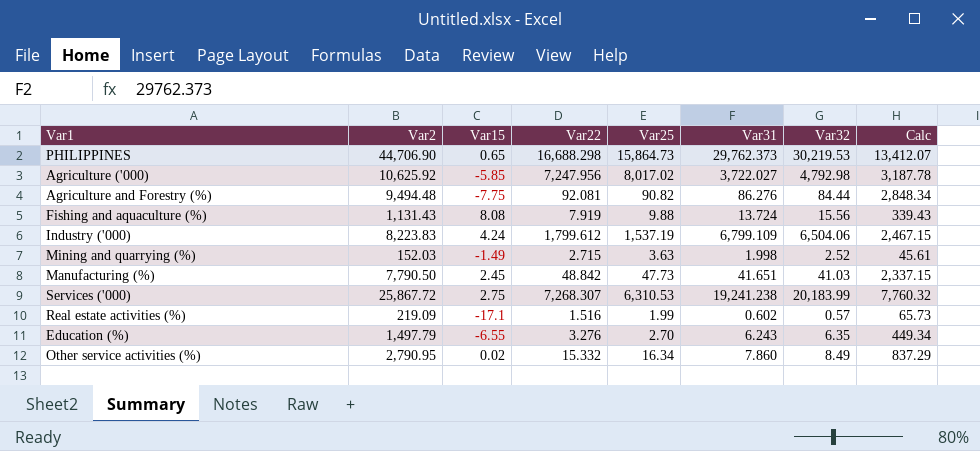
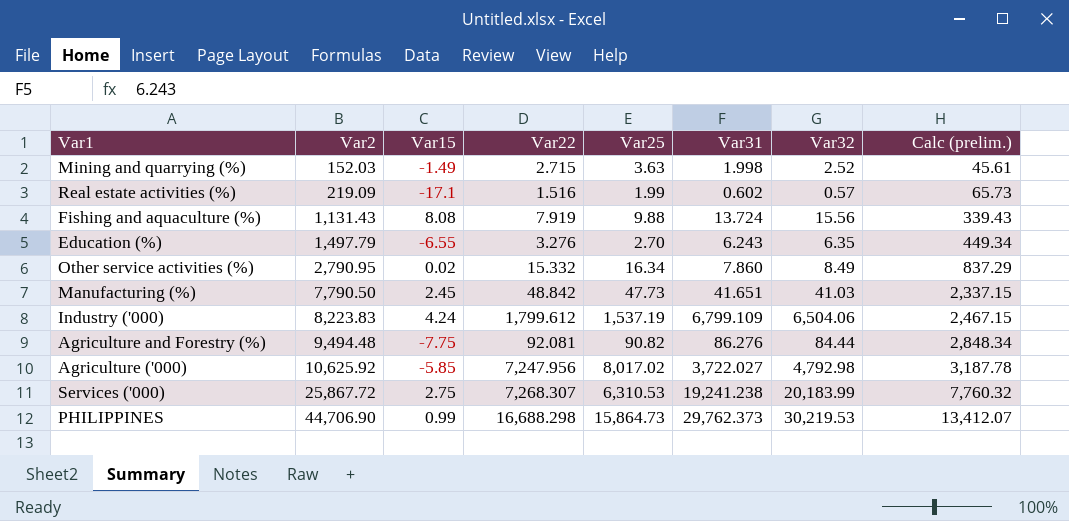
row order: none -> Var2 ascending
column name: Calc -> Calc (prelim.)
PHILIPPINES | Var15: 0.65 -> 0.99

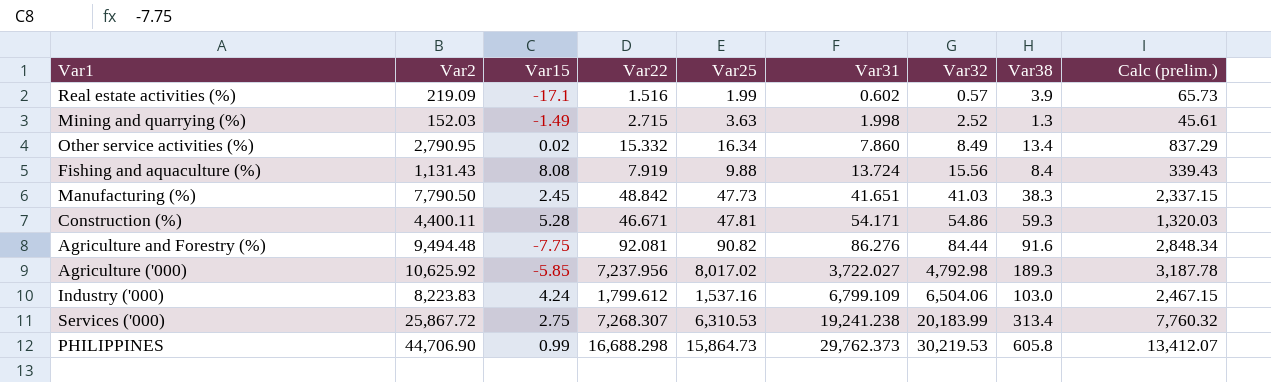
row order: Var2 ascending -> Var31 ascending
column Var38 | position: none -> 8
row Education (%): 1,497.79 | -6.55 | 3.276 | 2.70 | 6.243 | 6.35 | 449.34 -> none
row Construction (%): none -> 4,400.11 | 5.28 | 46.671 | 47.81 | 54.171 | 54.86 | 59.3 | 1,320.03
Agriculture ('000) | Var22: 7,247.956 -> 7,237.956
Industry ('000) | Var25: 1,537.19 -> 1,537.16

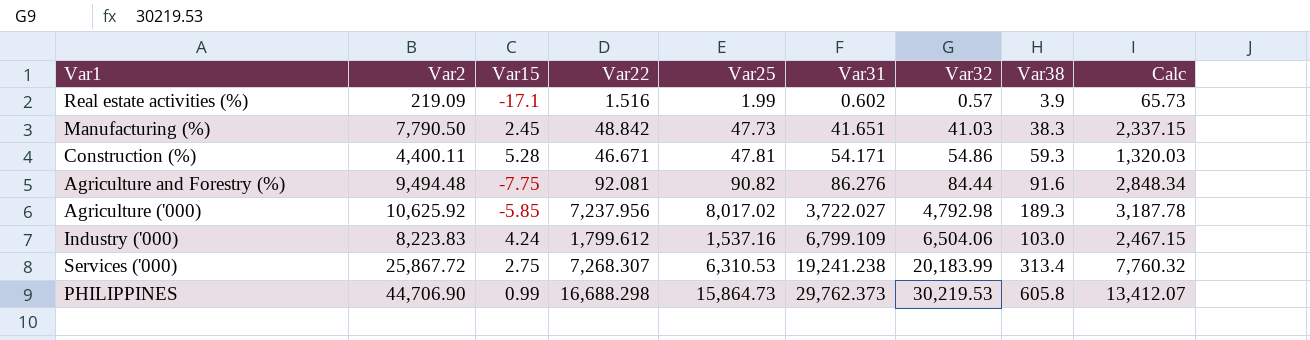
column name: Calc (prelim.) -> Calc
row Mining and quarrying (%): 152.03 | -1.49 | 2.715 | 3.63 | 1.998 | 2.52 | 1.3 | 45.61 -> none
row Other service activities (%): 2,790.95 | 0.02 | 15.332 | 16.34 | 7.860 | 8.49 | 13.4 | 837.29 -> none
row Fishing and aquaculture (%): 1,131.43 | 8.08 | 7.919 | 9.88 | 13.724 | 15.56 | 8.4 | 339.43 -> none

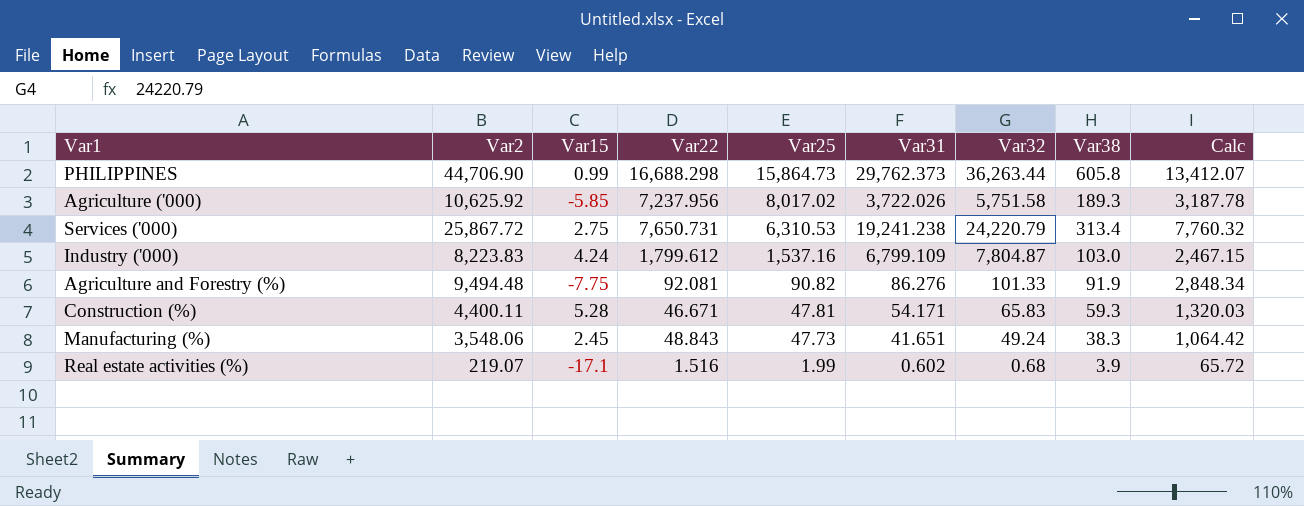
row order: Var31 ascending -> Var25 descending
PHILIPPINES | Var32: 30,219.53 -> 36,263.44
Agriculture ('000) | Var31: 3,722.027 -> 3,722.026
Agriculture ('000) | Var32: 4,792.98 -> 5,751.58
Services ('000) | Var22: 7,268.307 -> 7,650.731
Services ('000) | Var32: 20,183.99 -> 24,220.79
Industry ('000) | Var32: 6,504.06 -> 7,804.87
Agriculture and Forestry (%) | Var32: 84.44 -> 101.33
Agriculture and Forestry (%) | Var38: 91.6 -> 91.9
Construction (%) | Var32: 54.86 -> 65.83
Manufacturing (%) | Var2: 7,790.50 -> 3,548.06
Manufacturing (%) | Var22: 48.842 -> 48.843
Manufacturing (%) | Var32: 41.03 -> 49.24
Manufacturing (%) | Calc: 2,337.15 -> 1,064.42
Real estate activities (%) | Var2: 219.09 -> 219.07
Real estate activities (%) | Var32: 0.57 -> 0.68
Real estate activities (%) | Calc: 65.73 -> 65.72

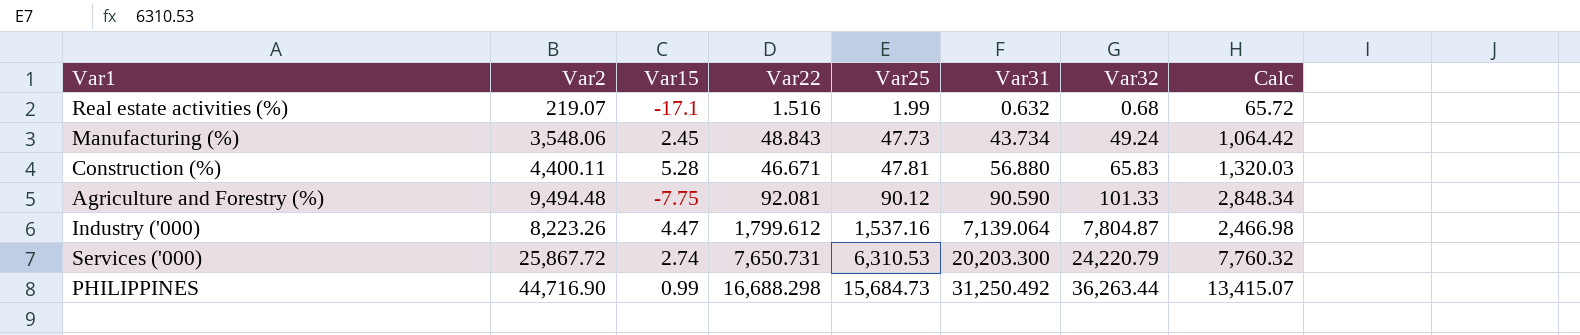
row order: Var25 descending -> Var25 ascending
column Var38 | position: 8 -> none
row Agriculture ('000): 10,625.92 | -5.85 | 7,237.956 | 8,017.02 | 3,722.026 | 5,751.58 | 189.3 | 3,187.78 -> none
Real estate activities (%) | Var31: 0.602 -> 0.632
Manufacturing (%) | Var31: 41.651 -> 43.734
Construction (%) | Var31: 54.171 -> 56.880
Agriculture and Forestry (%) | Var25: 90.82 -> 90.12
Agriculture and Forestry (%) | Var31: 86.276 -> 90.590
Industry ('000) | Var2: 8,223.83 -> 8,223.26
Industry ('000) | Var15: 4.24 -> 4.47
Industry ('000) | Var31: 6,799.109 -> 7,139.064
Industry ('000) | Calc: 2,467.15 -> 2,466.98
Services ('000) | Var15: 2.75 -> 2.74
Services ('000) | Var31: 19,241.238 -> 20,203.300
PHILIPPINES | Var2: 44,706.90 -> 44,716.90
PHILIPPINES | Var25: 15,864.73 -> 15,684.73
PHILIPPINES | Var31: 29,762.373 -> 31,250.492
PHILIPPINES | Calc: 13,412.07 -> 13,415.07

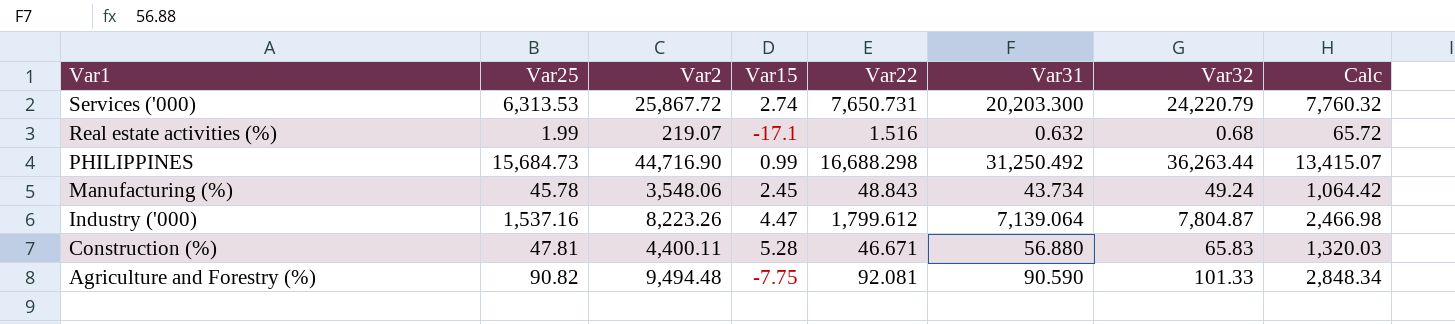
row order: Var25 ascending -> Var1 descending
column Var25 | position: 5 -> 2
Services ('000) | Var25: 6,310.53 -> 6,313.53
Manufacturing (%) | Var25: 47.73 -> 45.78
Agriculture and Forestry (%) | Var25: 90.12 -> 90.82

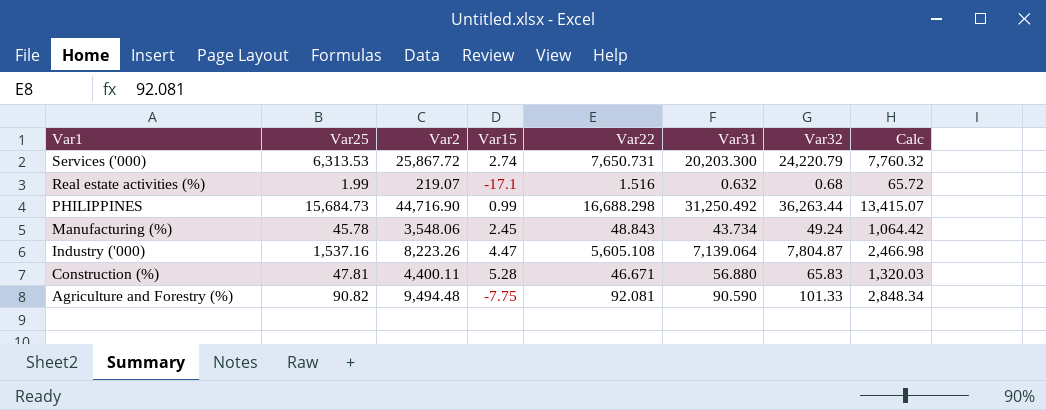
Industry ('000) | Var22: 1,799.612 -> 5,605.108

